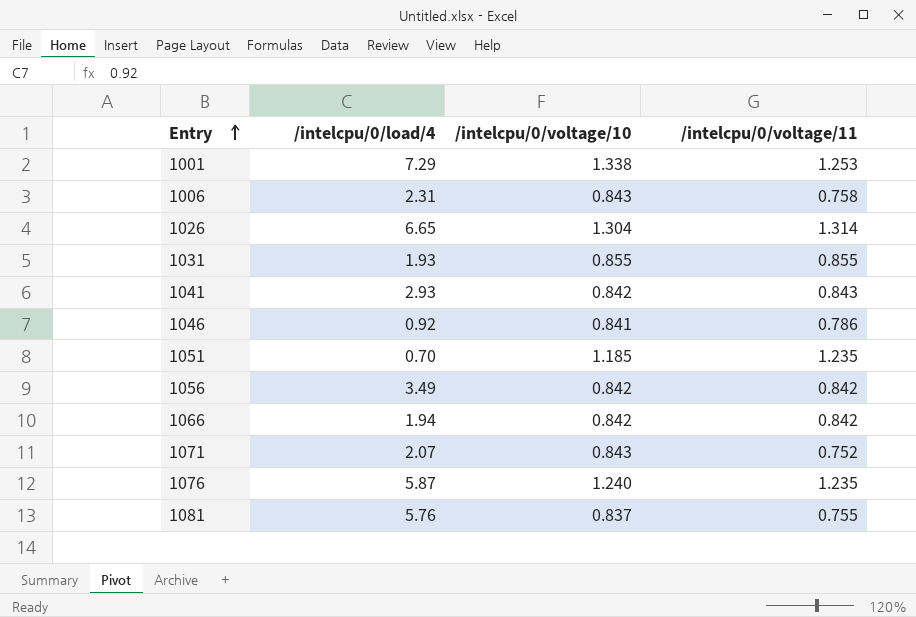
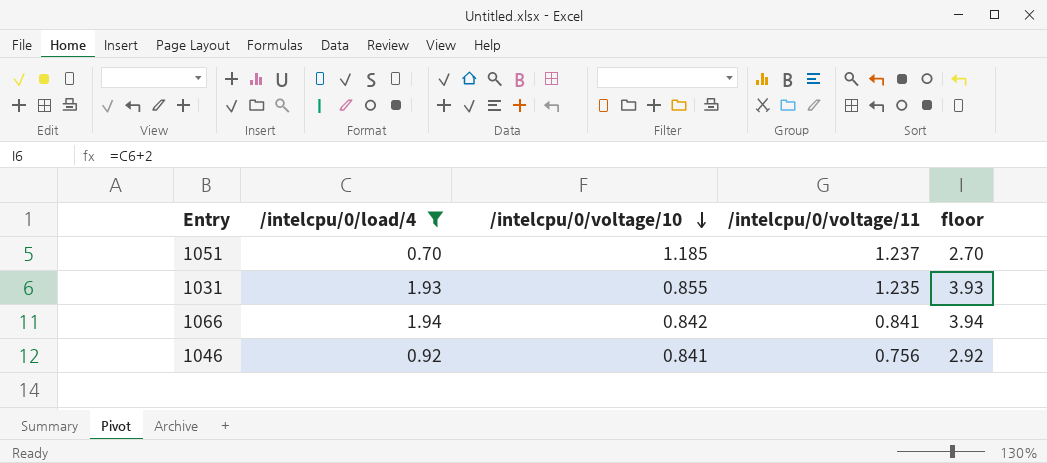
filter: none -> /intelcpu/0/load/4 <= 1.94
row order: Entry ascending -> /intelcpu/0/voltage/10 descending
column floor | formula: none -> [/intelcpu/0/load/4] + 2
1051 | /intelcpu/0/voltage/11: 1.235 -> 1.237
1031 | /intelcpu/0/voltage/11: 0.855 -> 1.235
1066 | /intelcpu/0/voltage/11: 0.842 -> 0.841
1046 | /intelcpu/0/voltage/11: 0.786 -> 0.756

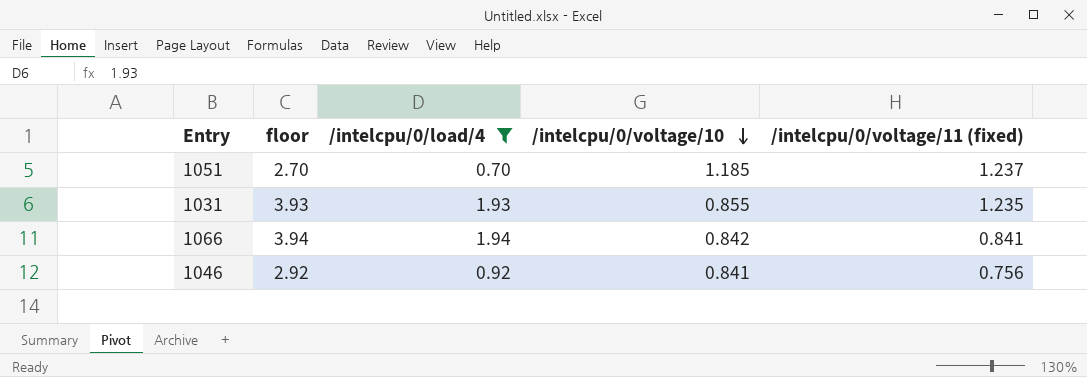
column floor | position: 5 -> 2
column name: /intelcpu/0/voltage/11 -> /intelcpu/0/voltage/11 (fixed)

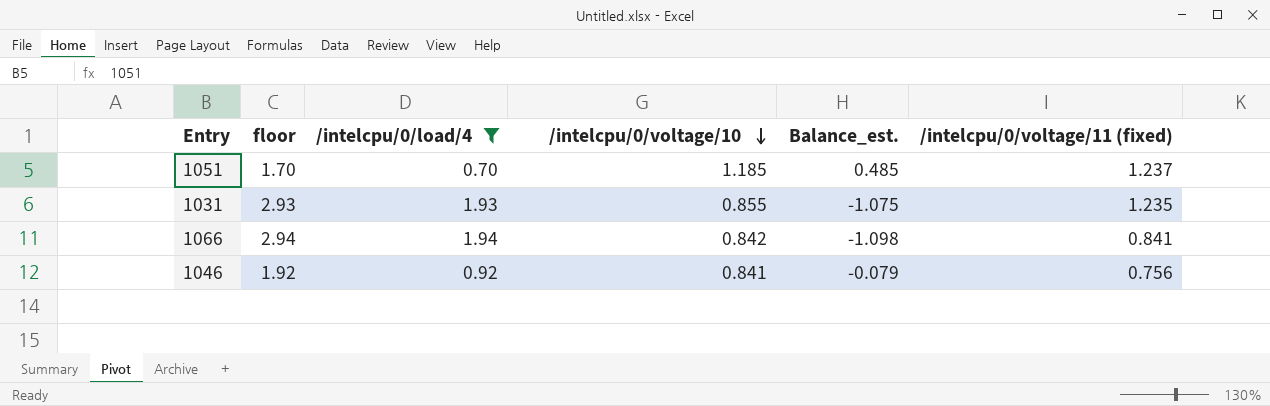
column floor | formula: [/intelcpu/0/load/4] + 2 -> [/intelcpu/0/load/4] + 1
column Balance_est. | formula: none -> [/intelcpu/0/voltage/10] - [/intelcpu/0/load/4]

